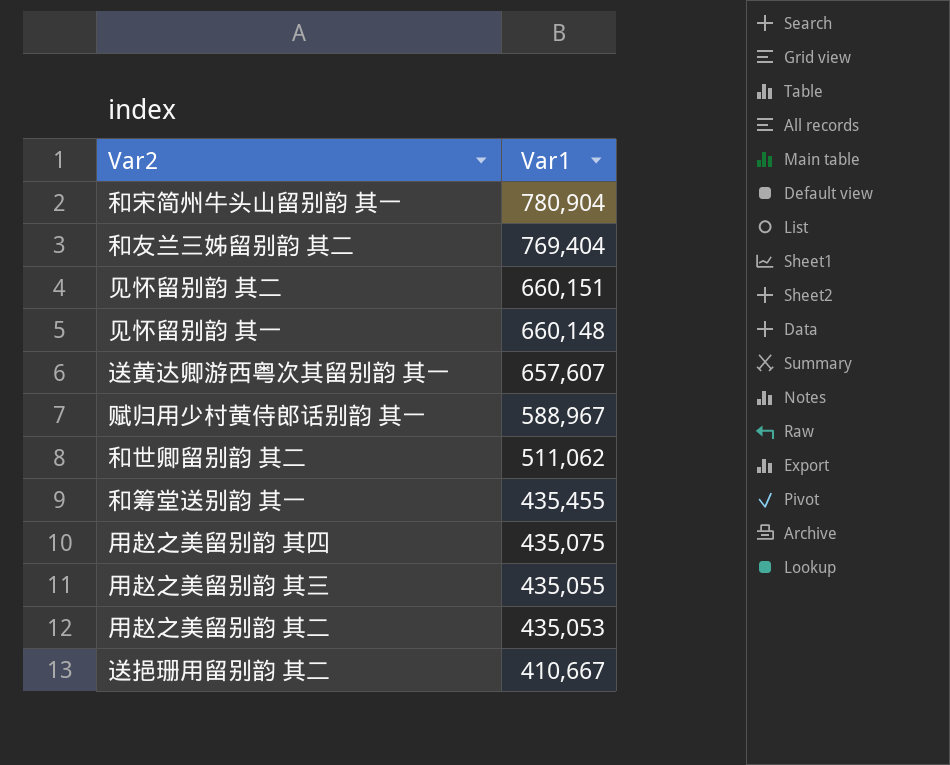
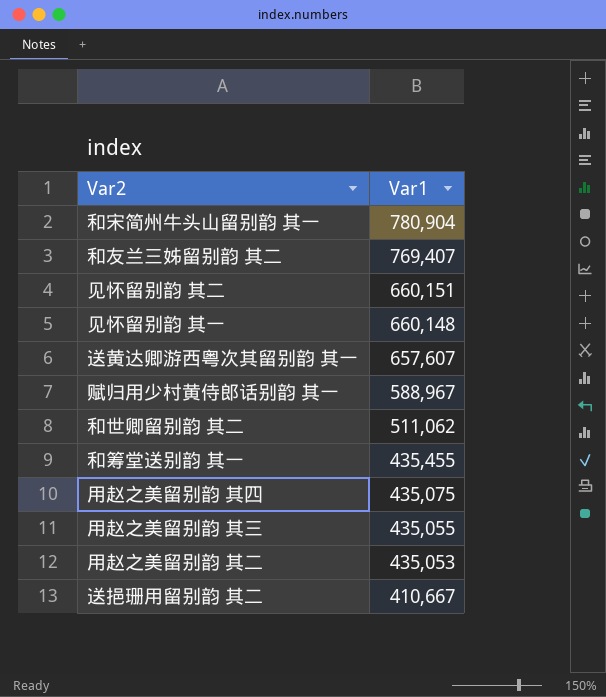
和友兰三姊留别韵 其二 | Var1: 769,404 -> 769,407

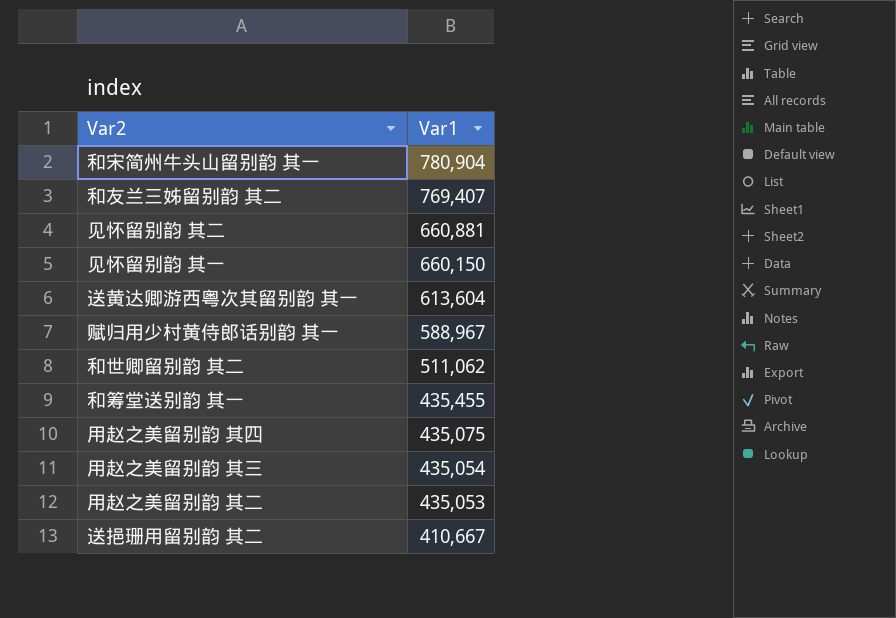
见怀留别韵 其二 | Var1: 660,151 -> 660,881
见怀留别韵 其一 | Var1: 660,148 -> 660,150
送黄达卿游西粤次其留别韵 其一 | Var1: 657,607 -> 613,604
用赵之美留别韵 其三 | Var1: 435,055 -> 435,054

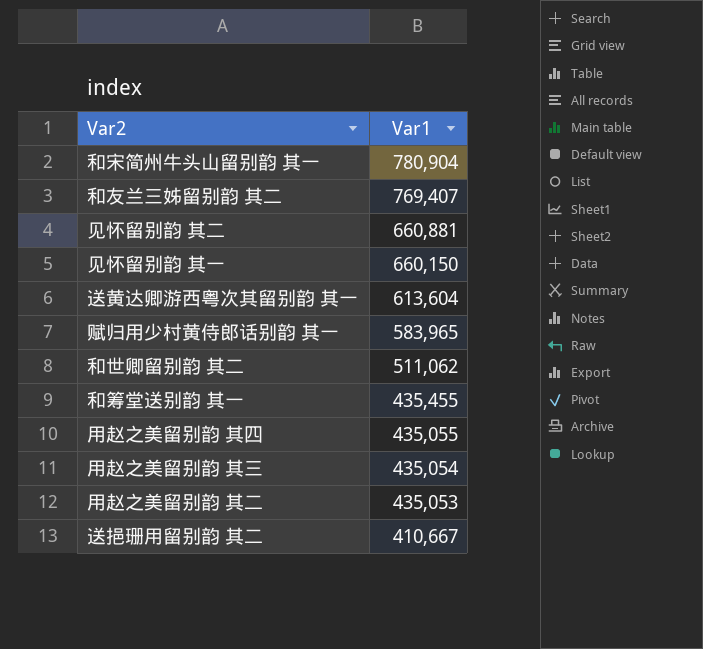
赋归用少村黄侍郎话别韵 其一 | Var1: 588,967 -> 583,965
用赵之美留别韵 其四 | Var1: 435,075 -> 435,055

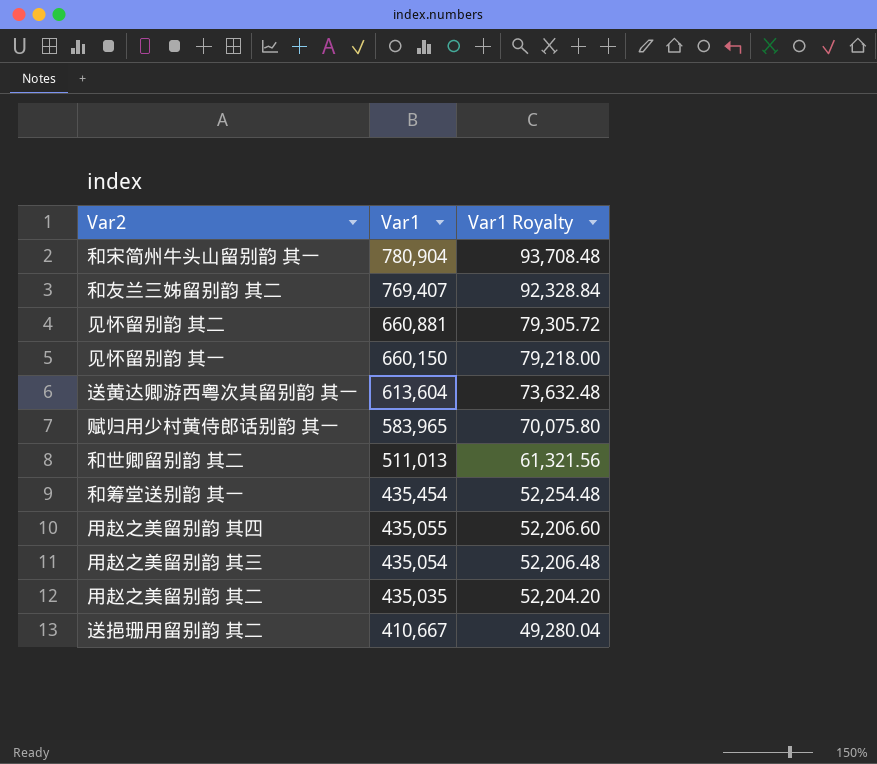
column Var1 Royalty | formula: none -> [Var1] * 0.12
和世卿留别韵 其二 | Var1: 511,062 -> 511,013
和筹堂送别韵 其一 | Var1: 435,455 -> 435,454
用赵之美留别韵 其二 | Var1: 435,053 -> 435,035

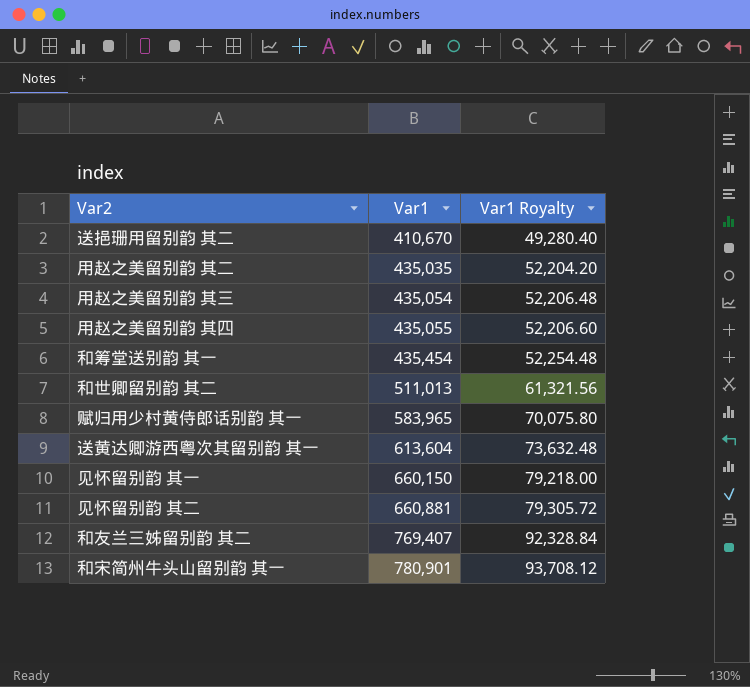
row order: Var1 descending -> Var1 ascending
送挹珊用留别韵 其二 | Var1: 410,667 -> 410,670
送挹珊用留别韵 其二 | Var1 Royalty: 49,280.04 -> 49,280.40
和宋简州牛头山留别韵 其一 | Var1: 780,904 -> 780,901
和宋简州牛头山留别韵 其一 | Var1 Royalty: 93,708.48 -> 93,708.12

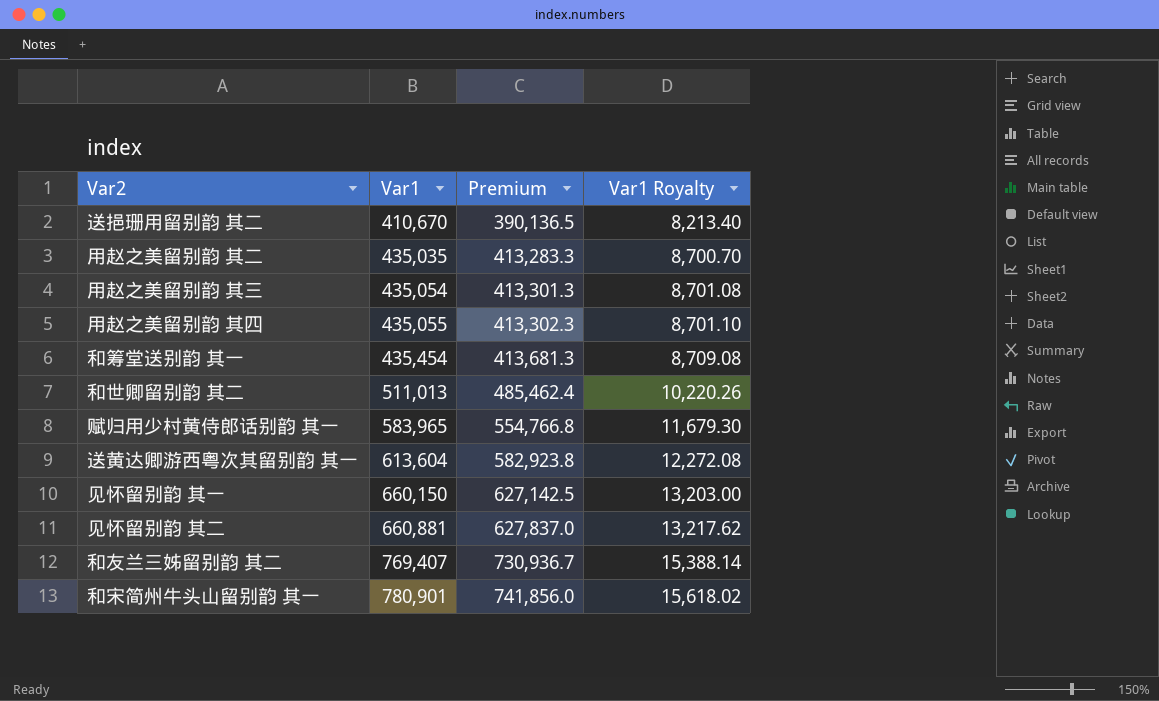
column Premium | formula: none -> [Var1] * 0.95
column Var1 Royalty | formula: [Var1] * 0.12 -> [Var1] * 0.02

